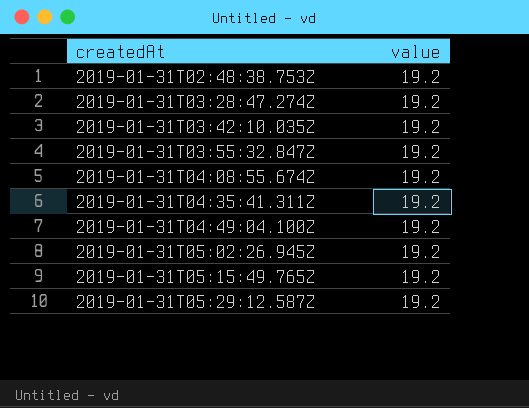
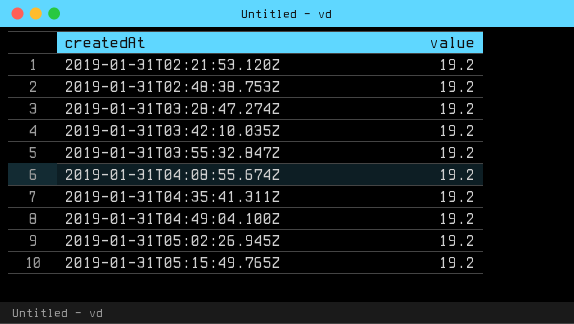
row 2019-01-31T05:29:12.587Z: 19.2 -> none
row 2019-01-31T02:21:53.120Z: none -> 19.2

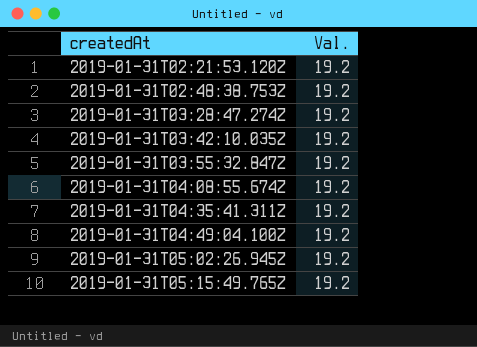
column name: value -> Val.

